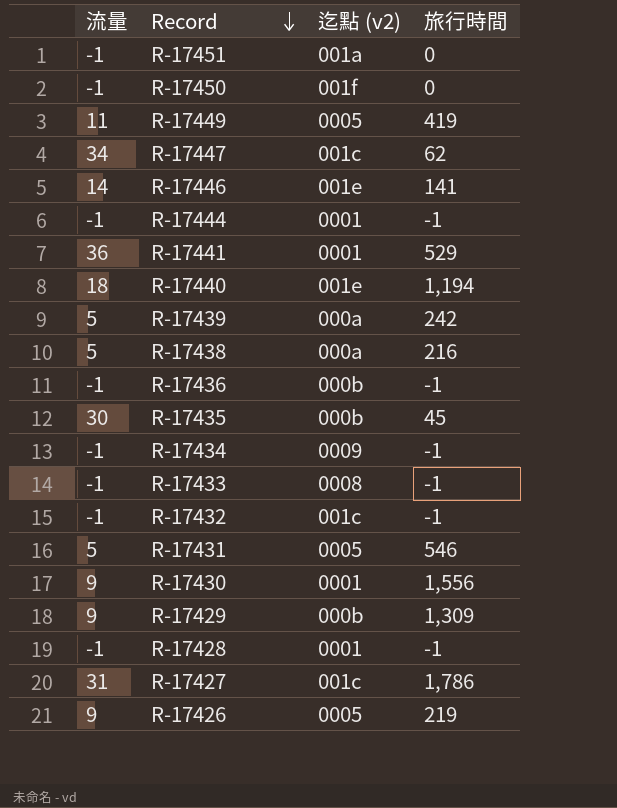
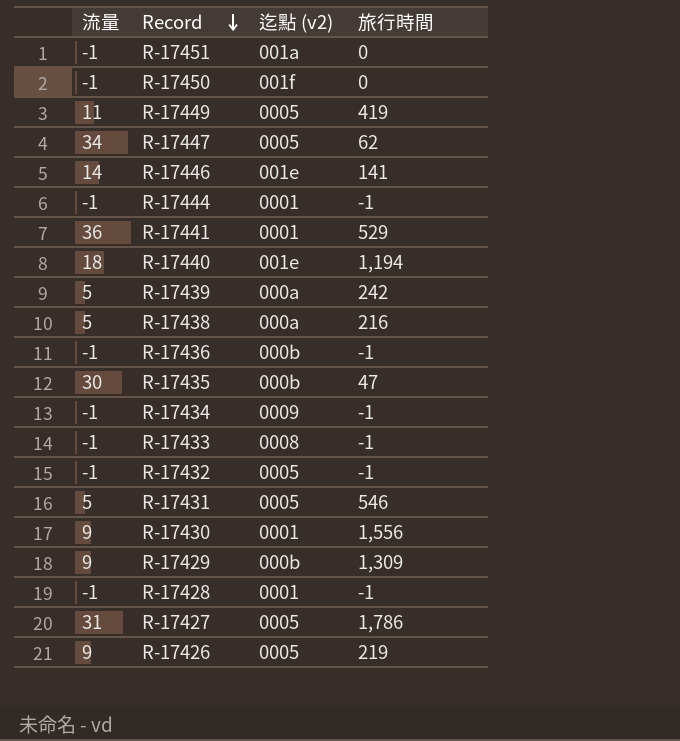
R-17447 | 迄點 (v2): 001c -> 0005
R-17435 | 旅行時間: 45 -> 47
R-17432 | 迄點 (v2): 001c -> 0005
R-17427 | 迄點 (v2): 001c -> 0005

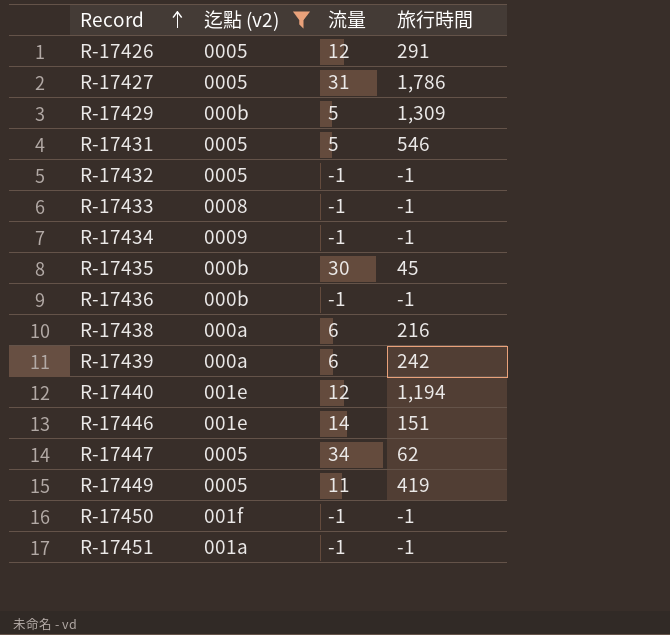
filter: none -> 迄點 (v2) != 0001
row order: Record descending -> Record ascending
column 流量 | position: 1 -> 3
R-17426 | 流量: 9 -> 12
R-17426 | 旅行時間: 219 -> 291
R-17429 | 流量: 9 -> 5
R-17435 | 旅行時間: 47 -> 45
R-17438 | 流量: 5 -> 6
R-17439 | 流量: 5 -> 6
R-17440 | 流量: 18 -> 12
R-17446 | 旅行時間: 141 -> 151
R-17450 | 旅行時間: 0 -> -1
R-17451 | 旅行時間: 0 -> -1

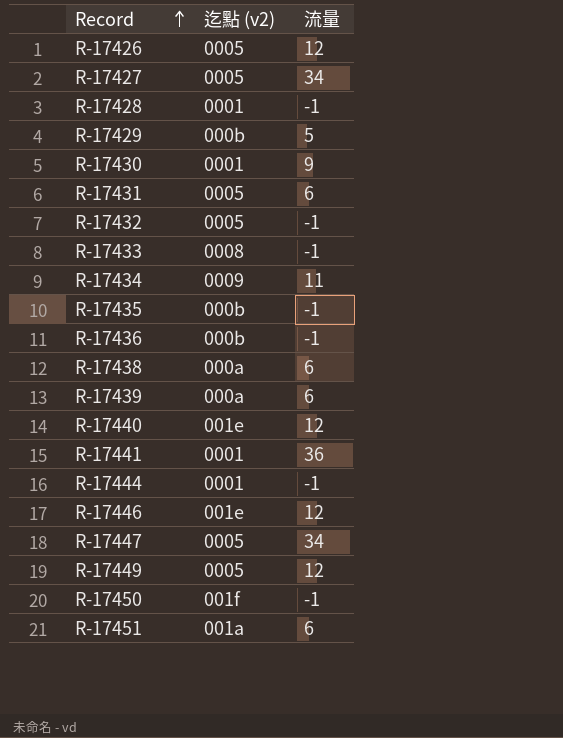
filter: 迄點 (v2) != 0001 -> none
column 旅行時間 | position: 4 -> none
R-17427 | 流量: 31 -> 34
R-17431 | 流量: 5 -> 6
R-17434 | 流量: -1 -> 11
R-17435 | 流量: 30 -> -1
R-17446 | 流量: 14 -> 12
R-17449 | 流量: 11 -> 12
R-17451 | 流量: -1 -> 6

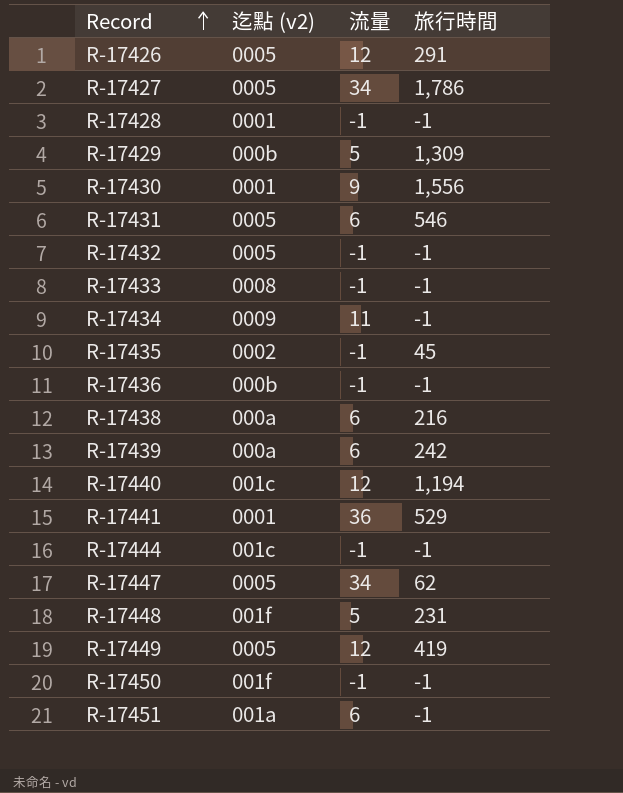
column 旅行時間 | position: none -> 4
row R-17446: 001e | 12 -> none
R-17435 | 迄點 (v2): 000b -> 0002
R-17440 | 迄點 (v2): 001e -> 001c
R-17444 | 迄點 (v2): 0001 -> 001c
row R-17448: none -> 001f | 5 | 231

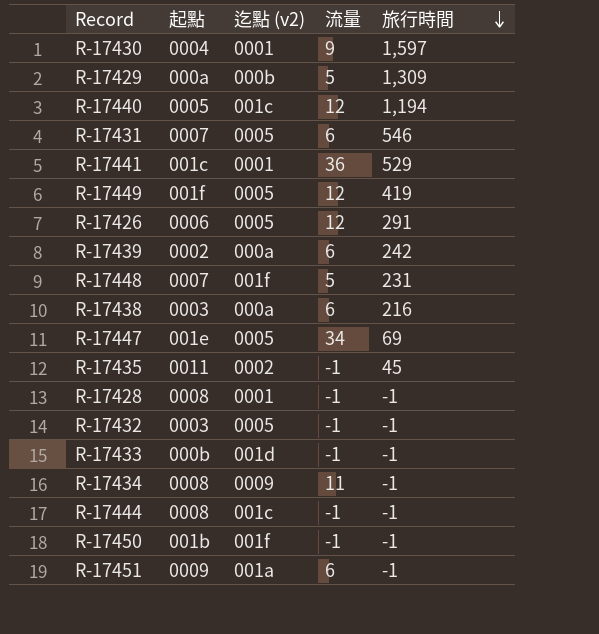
row order: Record ascending -> 旅行時間 descending
column 起點 | position: none -> 2
row R-17427: 0005 | 34 | 1,786 -> none
row R-17436: 000b | -1 | -1 -> none
R-17430 | 旅行時間: 1,556 -> 1,597
R-17447 | 旅行時間: 62 -> 69
R-17433 | 迄點 (v2): 0008 -> 001d

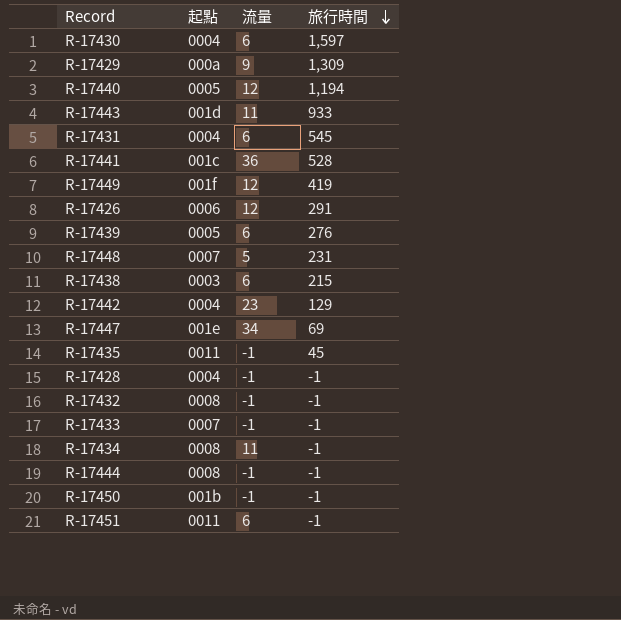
column 迄點 (v2) | position: 3 -> none
R-17430 | 流量: 9 -> 6
R-17429 | 流量: 5 -> 9
row R-17443: none -> 001d | 11 | 933
R-17431 | 起點: 0007 -> 0004
R-17431 | 旅行時間: 546 -> 545
R-17441 | 旅行時間: 529 -> 528
R-17439 | 起點: 0002 -> 0005
R-17439 | 旅行時間: 242 -> 276
R-17438 | 旅行時間: 216 -> 215
row R-17442: none -> 0004 | 23 | 129
R-17428 | 起點: 0008 -> 0004
R-17432 | 起點: 0003 -> 0008
R-17433 | 起點: 000b -> 0007
R-17451 | 起點: 0009 -> 0011

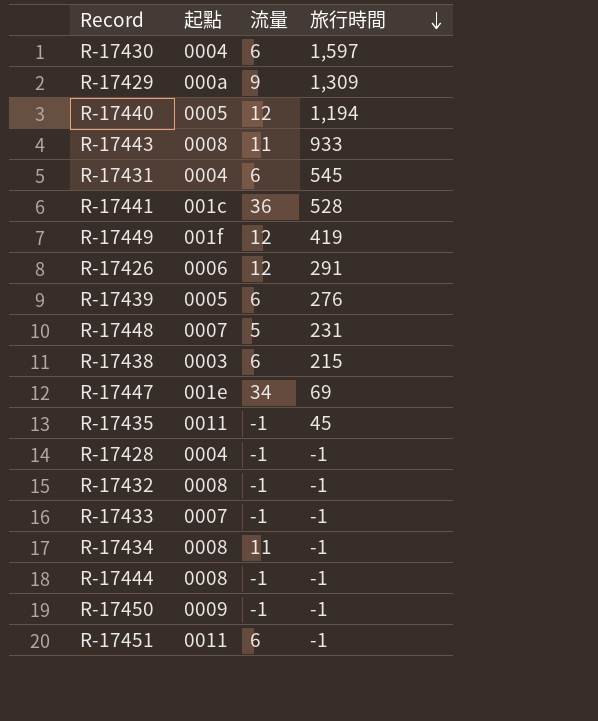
row R-17442: 0004 | 23 | 129 -> none
R-17443 | 起點: 001d -> 0008
R-17450 | 起點: 001b -> 0009

